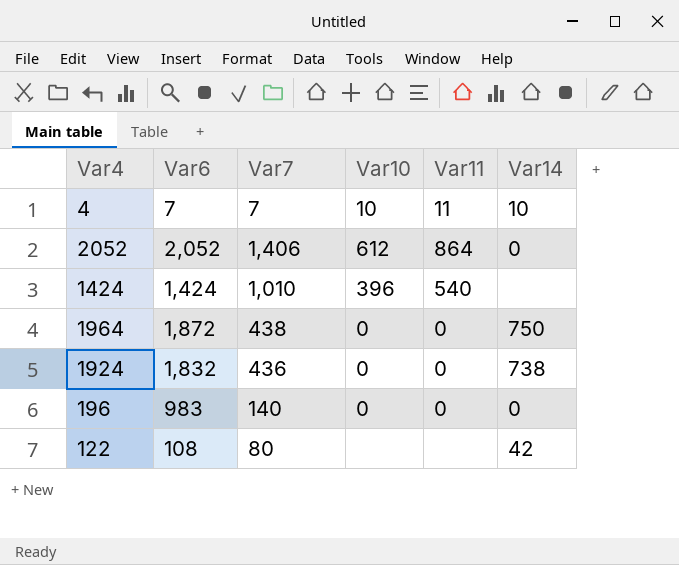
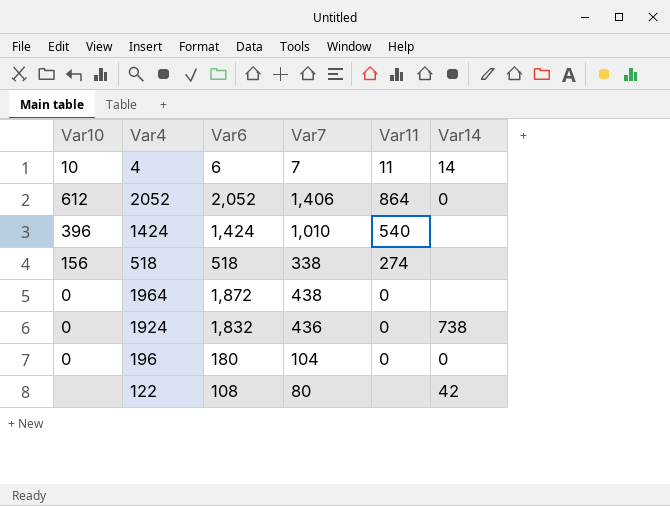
column Var10 | position: 4 -> 1
4 | Var6: 7 -> 6
4 | Var14: 10 -> 14
row 518: none -> 156 | 518 | 338 | 274 | none
1964 | Var14: 750 -> none
196 | Var6: 983 -> 180
196 | Var7: 140 -> 104

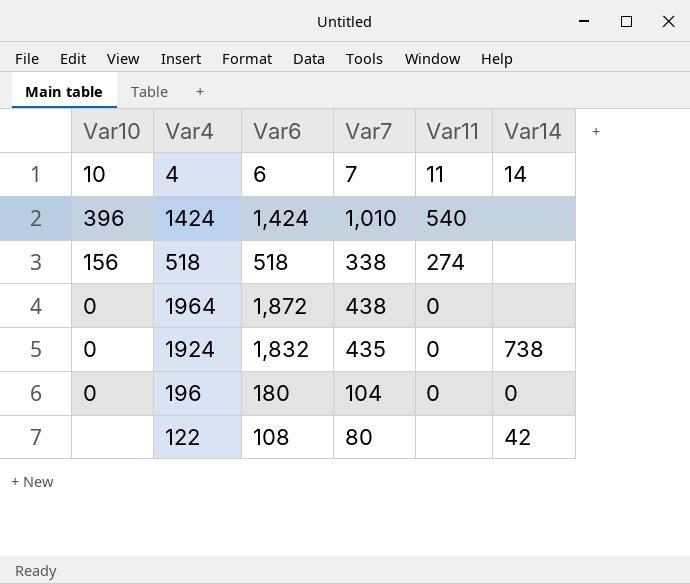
row 2052: 612 | 2,052 | 1,406 | 864 | 0 -> none
1924 | Var7: 436 -> 435

